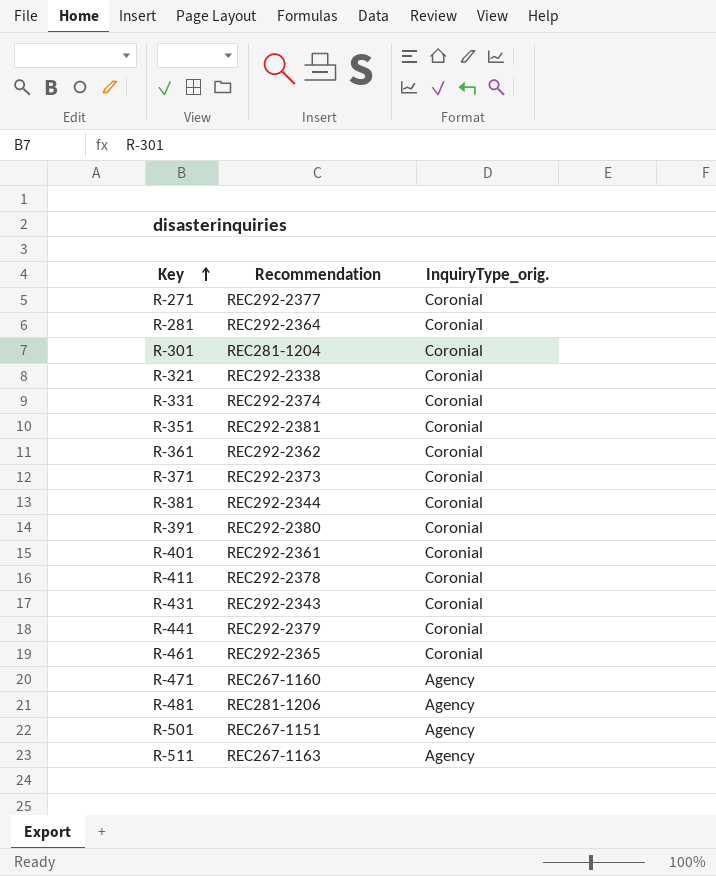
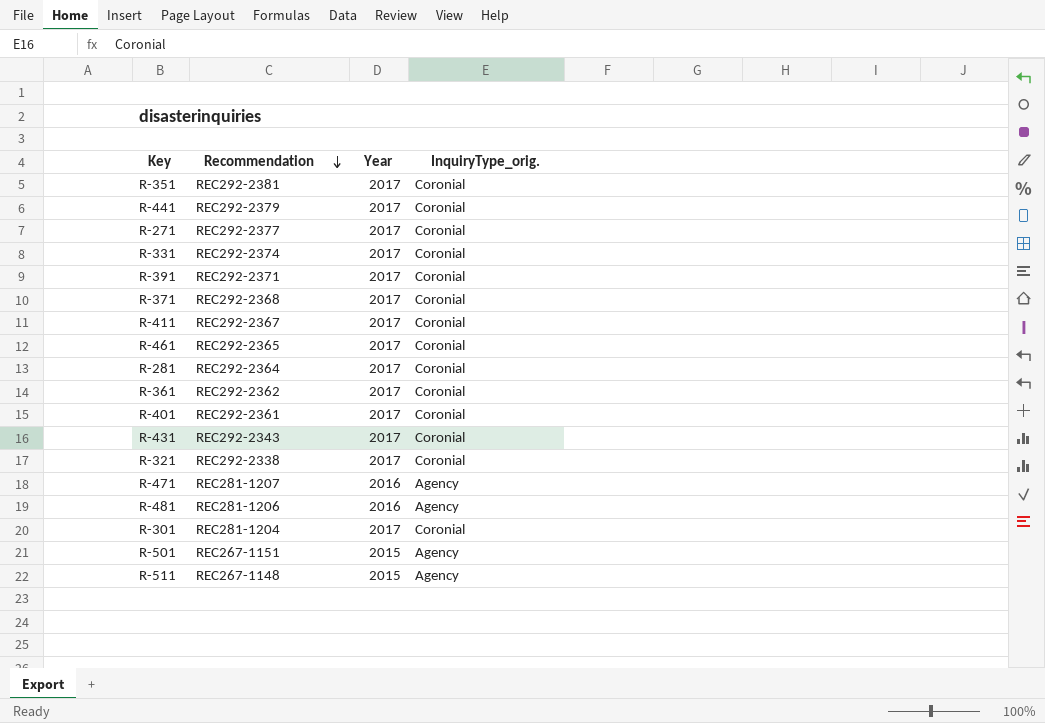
row order: Key ascending -> Recommendation descending
column Year | position: none -> 3
row R-381: REC292-2344 | Coronial -> none
R-391 | Recommendation: REC292-2380 -> REC292-2371
R-371 | Recommendation: REC292-2373 -> REC292-2368
R-411 | Recommendation: REC292-2378 -> REC292-2367
R-471 | Recommendation: REC267-1160 -> REC281-1207
R-511 | Recommendation: REC267-1163 -> REC267-1148

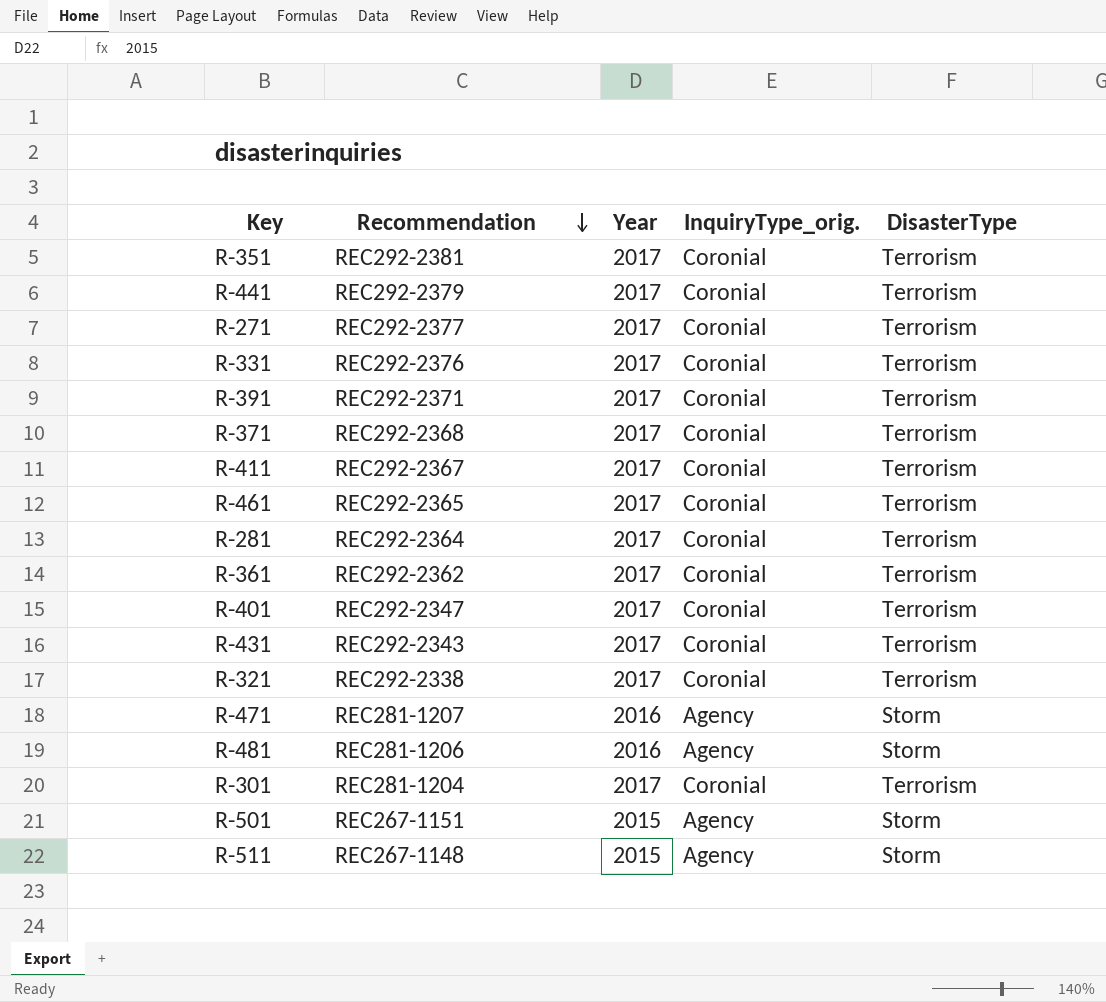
column DisasterType | position: none -> 5
R-331 | Recommendation: REC292-2374 -> REC292-2376
R-401 | Recommendation: REC292-2361 -> REC292-2347

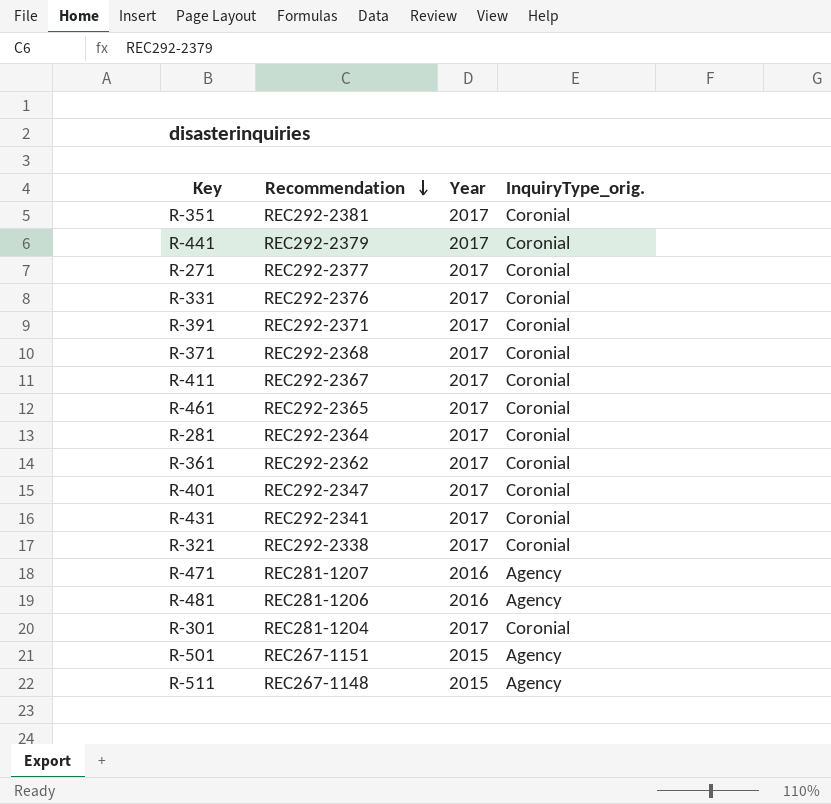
column DisasterType | position: 5 -> none
R-431 | Recommendation: REC292-2343 -> REC292-2341

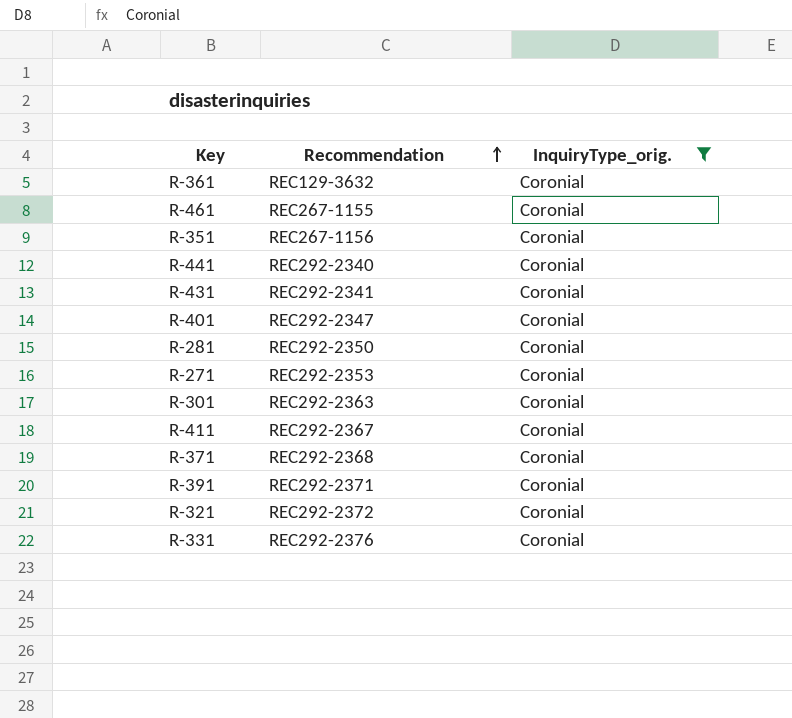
filter: none -> InquiryType_orig. = Coronial
row order: Recommendation descending -> Recommendation ascending
column Year | position: 3 -> none
R-361 | Recommendation: REC292-2362 -> REC129-3632
R-461 | Recommendation: REC292-2365 -> REC267-1155
R-351 | Recommendation: REC292-2381 -> REC267-1156
R-441 | Recommendation: REC292-2379 -> REC292-2340
R-281 | Recommendation: REC292-2364 -> REC292-2350
R-271 | Recommendation: REC292-2377 -> REC292-2353
R-301 | Recommendation: REC281-1204 -> REC292-2363
R-321 | Recommendation: REC292-2338 -> REC292-2372

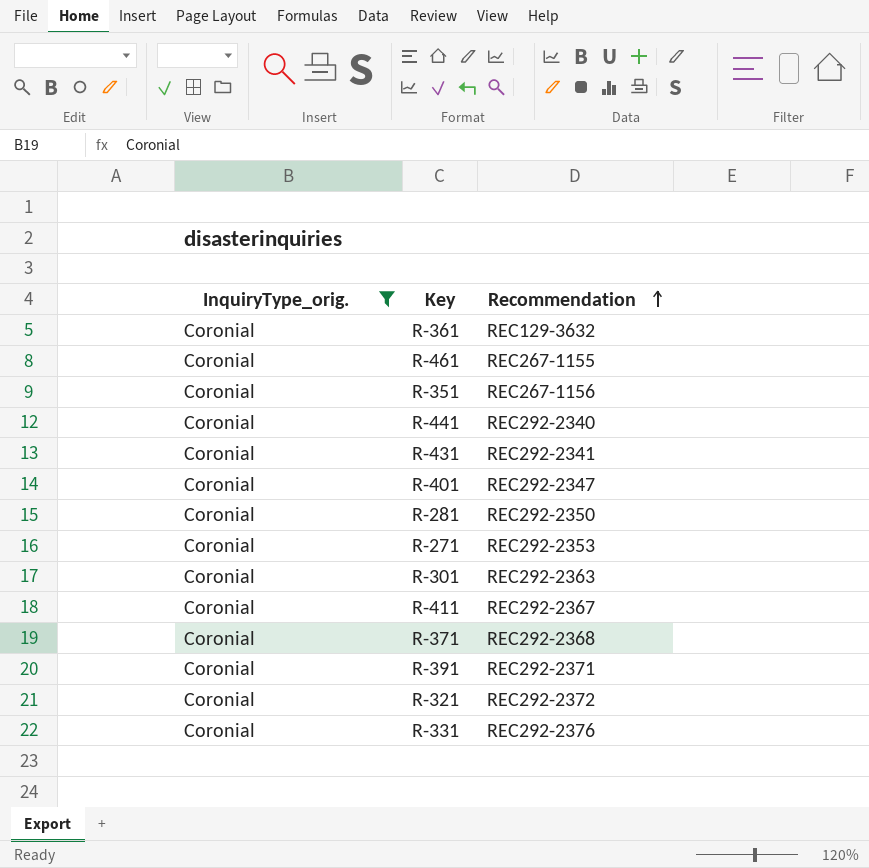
column InquiryType_orig. | position: 3 -> 1

